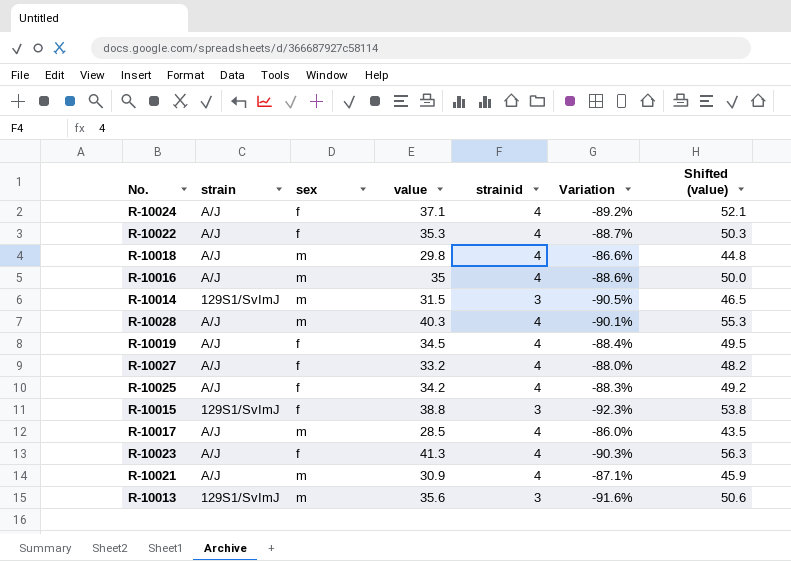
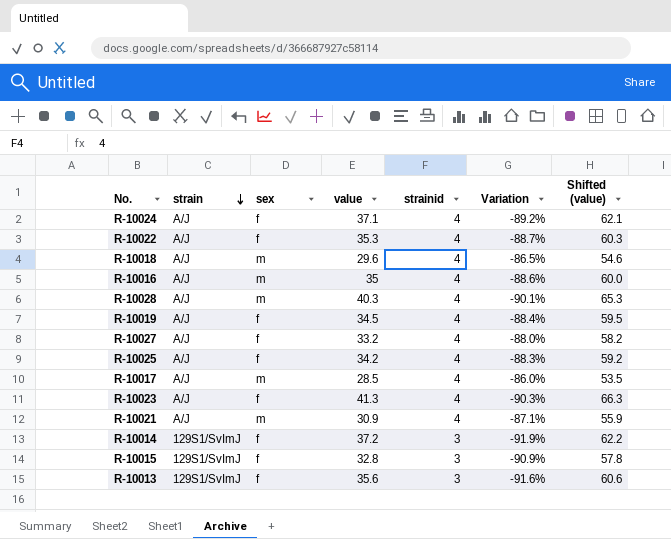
row order: none -> strain descending
column Shifted (value) | formula: [value] + 15 -> [value] + 25
R-10018 | value: 29.8 -> 29.6
R-10018 | Variation: -86.6% -> -86.5%
R-10014 | sex: m -> f
R-10014 | value: 31.5 -> 37.2
R-10014 | Variation: -90.5% -> -91.9%
R-10015 | value: 38.8 -> 32.8
R-10015 | Variation: -92.3% -> -90.9%
R-10013 | sex: m -> f

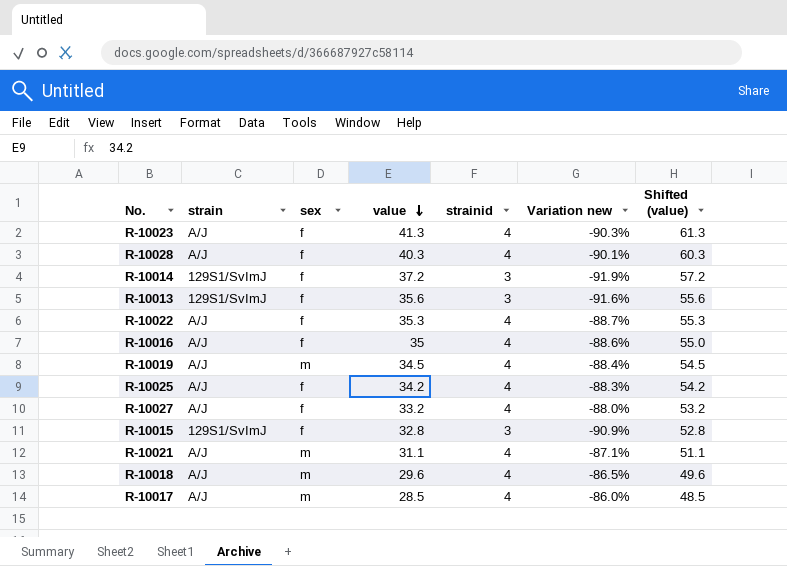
row order: strain descending -> value descending
column name: Variation -> Variation new
column Shifted (value) | formula: [value] + 25 -> [value] + 20
row R-10024: A/J | f | 37.1 | 4 | -89.2% | 62.1 -> none
R-10028 | sex: m -> f
R-10016 | sex: m -> f
R-10019 | sex: f -> m
R-10021 | value: 30.9 -> 31.1

